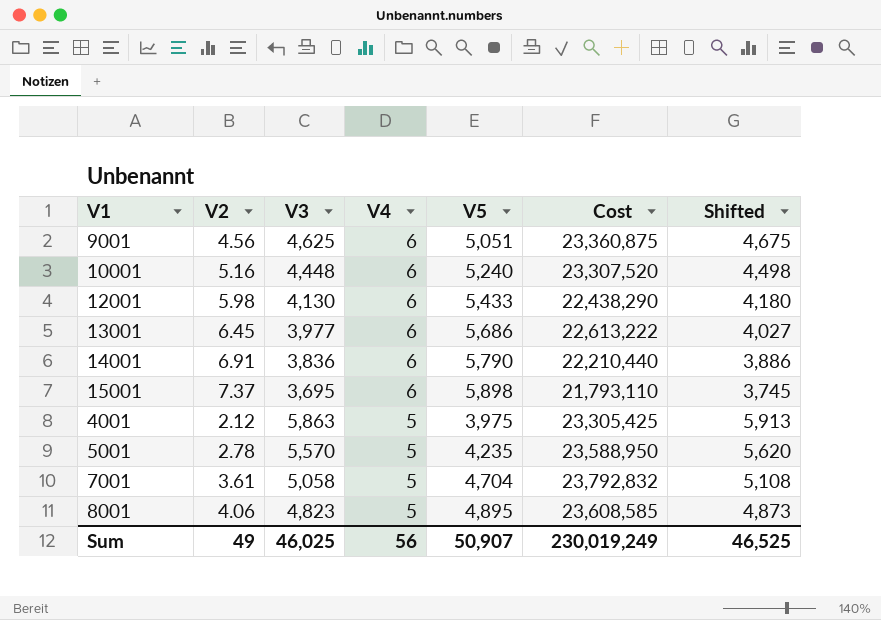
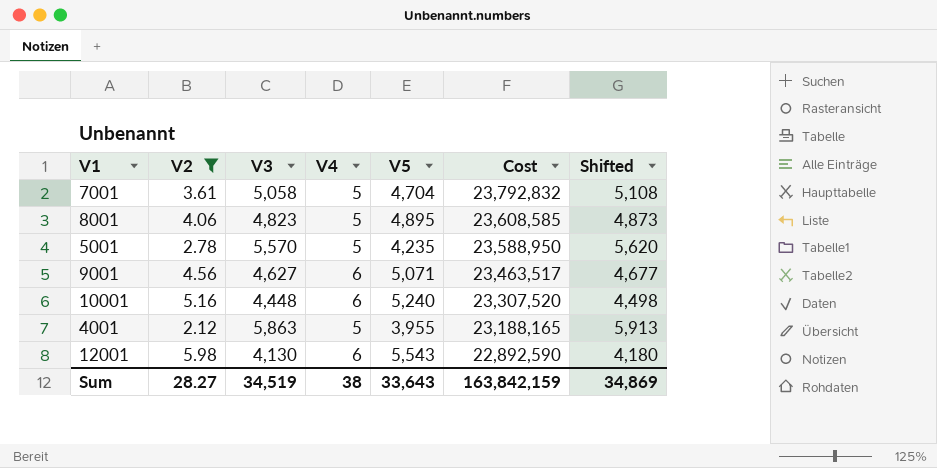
filter: none -> V2 <= 5.98
row order: V4 descending -> Cost descending
9001 | V3: 4,625 -> 4,627
9001 | V5: 5,051 -> 5,071
9001 | Cost: 23,360,875 -> 23,463,517
9001 | Shifted: 4,675 -> 4,677
4001 | V5: 3,975 -> 3,955
4001 | Cost: 23,305,425 -> 23,188,165
12001 | V5: 5,433 -> 5,543
12001 | Cost: 22,438,290 -> 22,892,590
Sum | V2: 49 -> 28.27
Sum | V3: 46,025 -> 34,519
Sum | V4: 56 -> 38
Sum | V5: 50,907 -> 33,643
Sum | Cost: 230,019,249 -> 163,842,159
Sum | Shifted: 46,525 -> 34,869

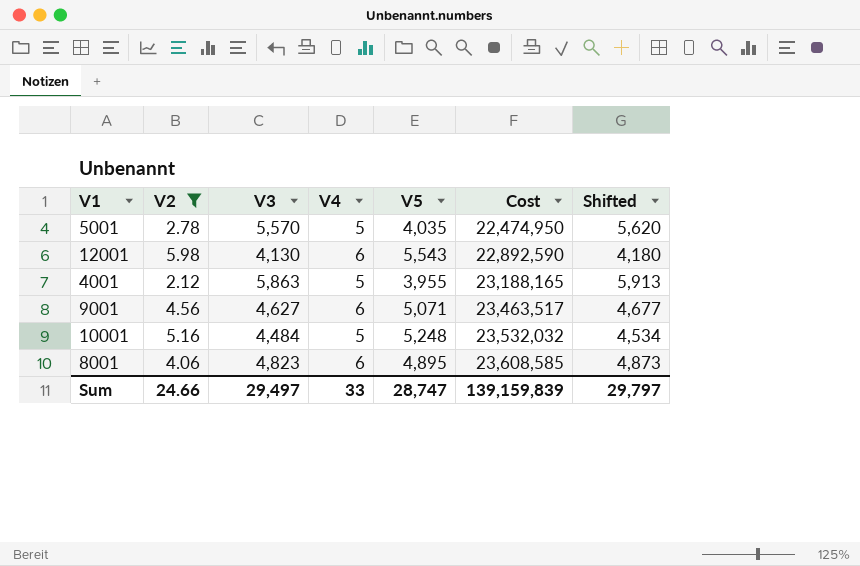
row order: Cost descending -> Cost ascending
row 7001: 3.61 | 5,058 | 5 | 4,704 | 23,792,832 | 5,108 -> none
5001 | V5: 4,235 -> 4,035
5001 | Cost: 23,588,950 -> 22,474,950
10001 | V3: 4,448 -> 4,484
10001 | V4: 6 -> 5
10001 | V5: 5,240 -> 5,248
10001 | Cost: 23,307,520 -> 23,532,032
10001 | Shifted: 4,498 -> 4,534
8001 | V4: 5 -> 6
Sum | V2: 28.27 -> 24.66
Sum | V3: 34,519 -> 29,497
Sum | V4: 38 -> 33
Sum | V5: 33,643 -> 28,747
Sum | Cost: 163,842,159 -> 139,159,839
Sum | Shifted: 34,869 -> 29,797

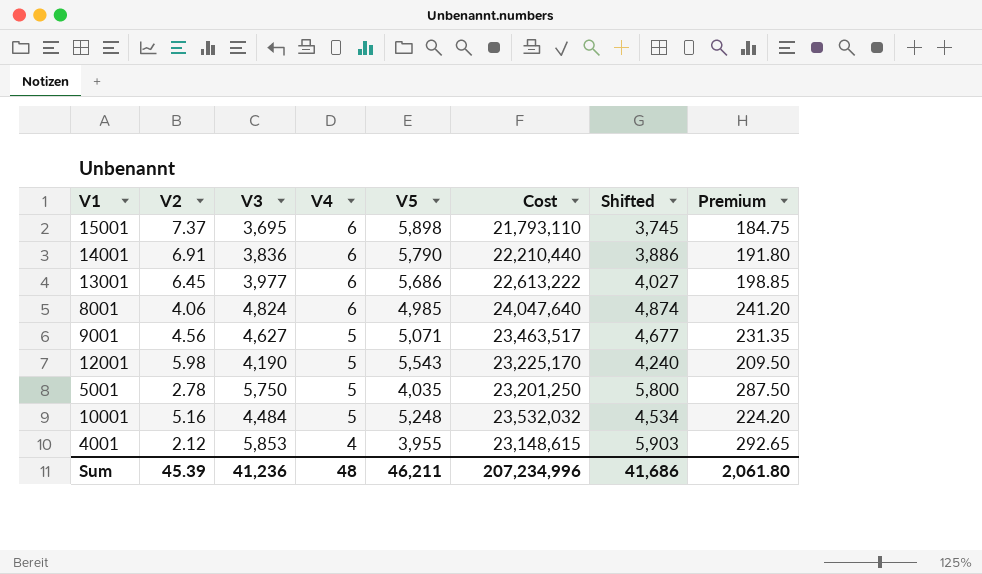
filter: V2 <= 5.98 -> none
row order: Cost ascending -> V4 descending
column Premium | formula: none -> [V3] * 0.05
8001 | V3: 4,823 -> 4,824
8001 | V5: 4,895 -> 4,985
8001 | Cost: 23,608,585 -> 24,047,640
8001 | Shifted: 4,873 -> 4,874
9001 | V4: 6 -> 5
12001 | V3: 4,130 -> 4,190
12001 | V4: 6 -> 5
12001 | Cost: 22,892,590 -> 23,225,170
12001 | Shifted: 4,180 -> 4,240
5001 | V3: 5,570 -> 5,750
5001 | Cost: 22,474,950 -> 23,201,250
5001 | Shifted: 5,620 -> 5,800
4001 | V3: 5,863 -> 5,853
4001 | V4: 5 -> 4
4001 | Cost: 23,188,165 -> 23,148,615
4001 | Shifted: 5,913 -> 5,903
Sum | V2: 24.66 -> 45.39
Sum | V3: 29,497 -> 41,236
Sum | V4: 33 -> 48
Sum | V5: 28,747 -> 46,211
Sum | Cost: 139,159,839 -> 207,234,996
Sum | Shifted: 29,797 -> 41,686

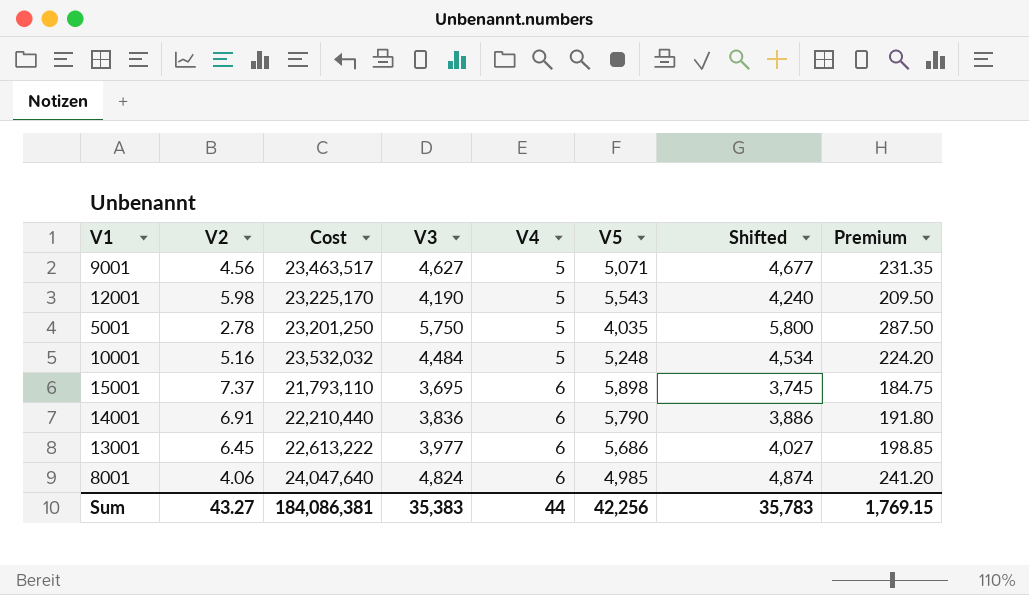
row order: V4 descending -> V4 ascending
column Cost | position: 6 -> 3
row 4001: 2.12 | 5,853 | 4 | 3,955 | 23,148,615 | 5,903 | 292.65 -> none
Sum | V2: 45.39 -> 43.27
Sum | Cost: 207,234,996 -> 184,086,381
Sum | V3: 41,236 -> 35,383
Sum | V4: 48 -> 44
Sum | V5: 46,211 -> 42,256
Sum | Shifted: 41,686 -> 35,783
Sum | Premium: 2,061.80 -> 1,769.15

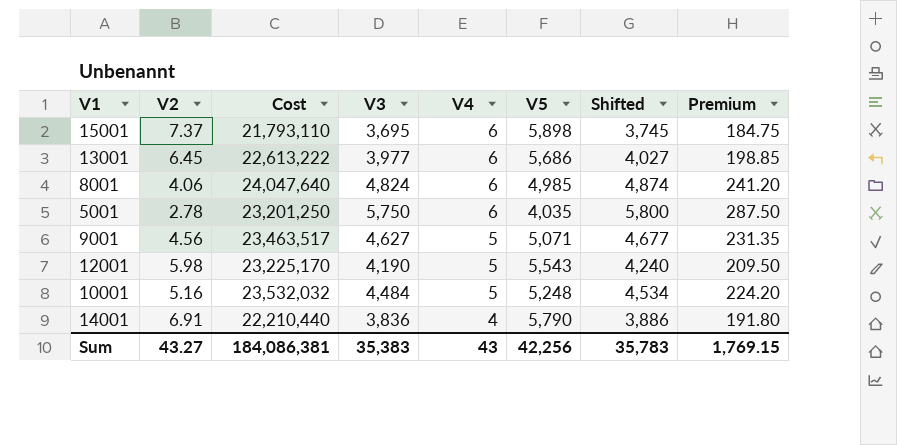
row order: V4 ascending -> V4 descending
5001 | V4: 5 -> 6
14001 | V4: 6 -> 4
Sum | V4: 44 -> 43

